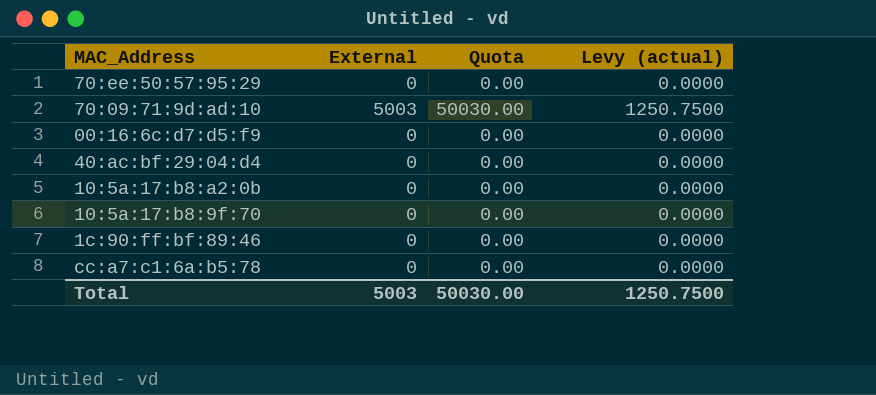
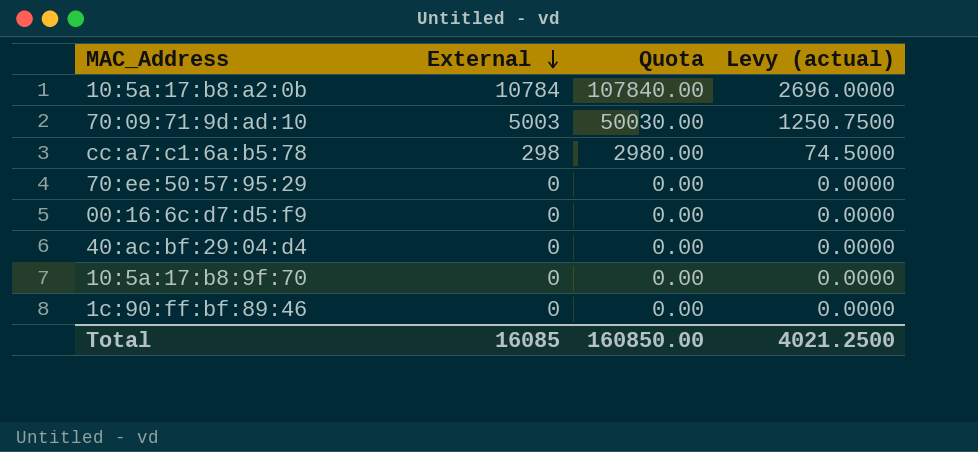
row order: none -> External descending
10:5a:17:b8:a2:0b | External: 0 -> 10784
10:5a:17:b8:a2:0b | Quota: 0.00 -> 107840.00
10:5a:17:b8:a2:0b | Levy (actual): 0.0000 -> 2696.0000
cc:a7:c1:6a:b5:78 | External: 0 -> 298
cc:a7:c1:6a:b5:78 | Quota: 0.00 -> 2980.00
cc:a7:c1:6a:b5:78 | Levy (actual): 0.0000 -> 74.5000
Total | External: 5003 -> 16085
Total | Quota: 50030.00 -> 160850.00
Total | Levy (actual): 1250.7500 -> 4021.2500

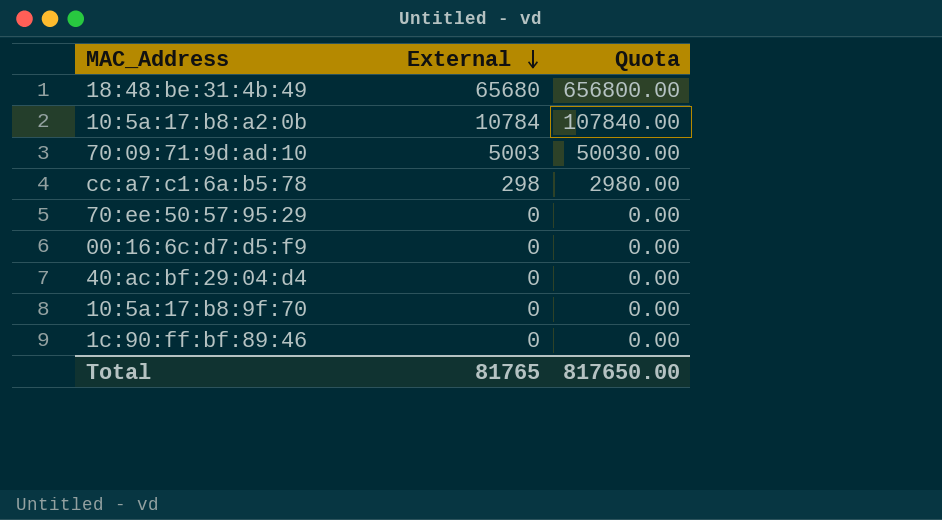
column Levy (actual) | formula: [External] * 0.25 -> none
row 18:48:be:31:4b:49: none -> 65680 | 656800.00
Total | External: 16085 -> 81765
Total | Quota: 160850.00 -> 817650.00

